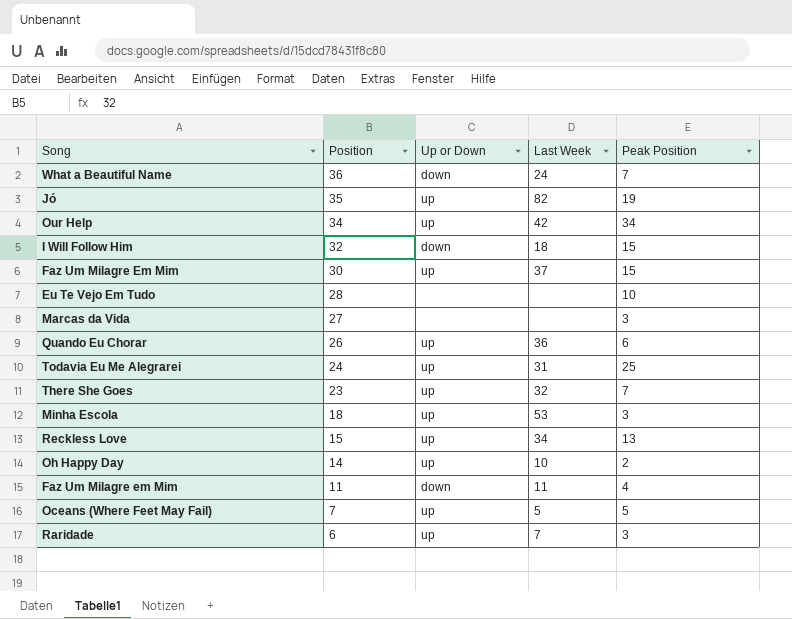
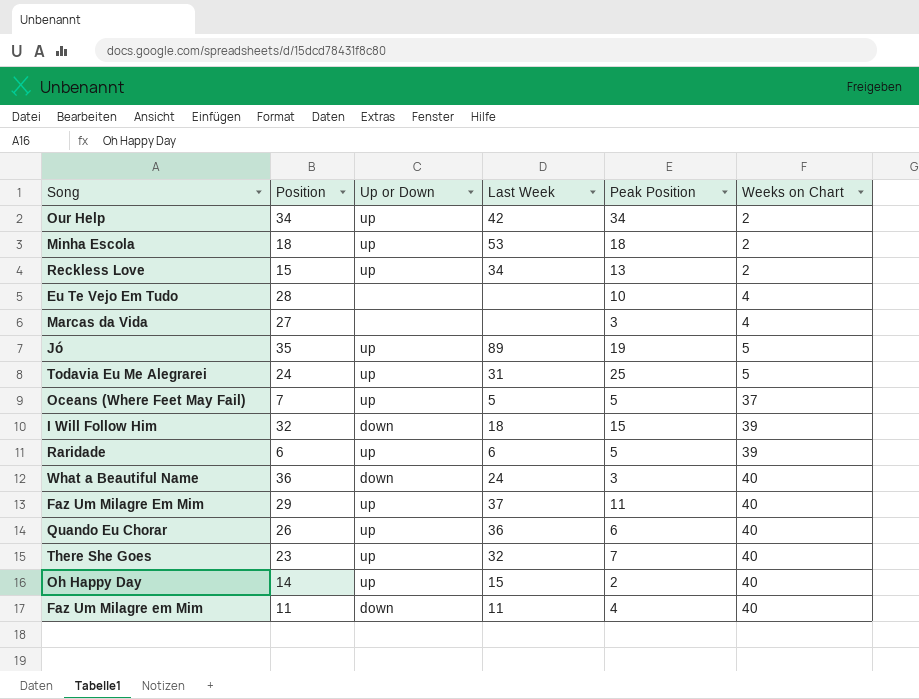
row order: Position descending -> Weeks on Chart ascending
column Weeks on Chart | position: none -> 6
Minha Escola | Peak Position: 3 -> 18
Jó | Last Week: 82 -> 89
Raridade | Last Week: 7 -> 6
Raridade | Peak Position: 3 -> 5
What a Beautiful Name | Peak Position: 7 -> 3
Faz Um Milagre Em Mim | Position: 30 -> 29
Faz Um Milagre Em Mim | Peak Position: 15 -> 11
Oh Happy Day | Last Week: 10 -> 15

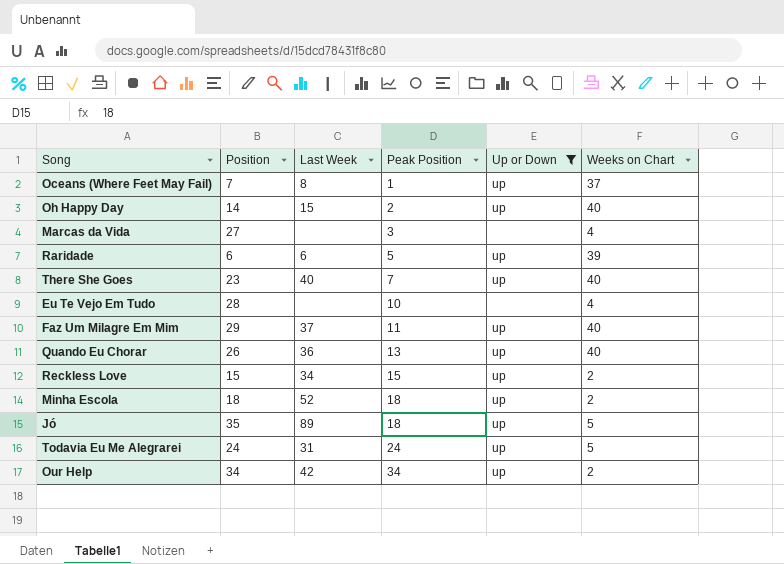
filter: none -> Up or Down != down
row order: Weeks on Chart ascending -> Peak Position ascending
column Up or Down | position: 3 -> 5
Oceans (Where Feet May Fail) | Last Week: 5 -> 8
Oceans (Where Feet May Fail) | Peak Position: 5 -> 1
There She Goes | Last Week: 32 -> 40
Quando Eu Chorar | Peak Position: 6 -> 13
Reckless Love | Peak Position: 13 -> 15
Minha Escola | Last Week: 53 -> 52
Jó | Peak Position: 19 -> 18
Todavia Eu Me Alegrarei | Peak Position: 25 -> 24

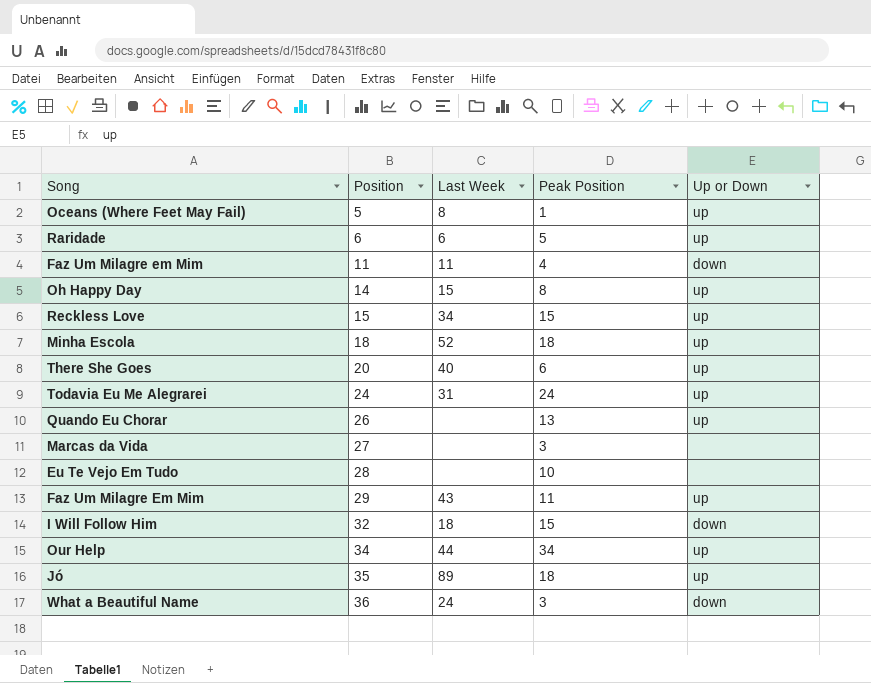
filter: Up or Down != down -> none
row order: Peak Position ascending -> Position ascending
column Weeks on Chart | position: 6 -> none
Oceans (Where Feet May Fail) | Position: 7 -> 5
Oh Happy Day | Peak Position: 2 -> 8
There She Goes | Position: 23 -> 20
There She Goes | Peak Position: 7 -> 6
Quando Eu Chorar | Last Week: 36 -> none
Faz Um Milagre Em Mim | Last Week: 37 -> 43
Our Help | Last Week: 42 -> 44

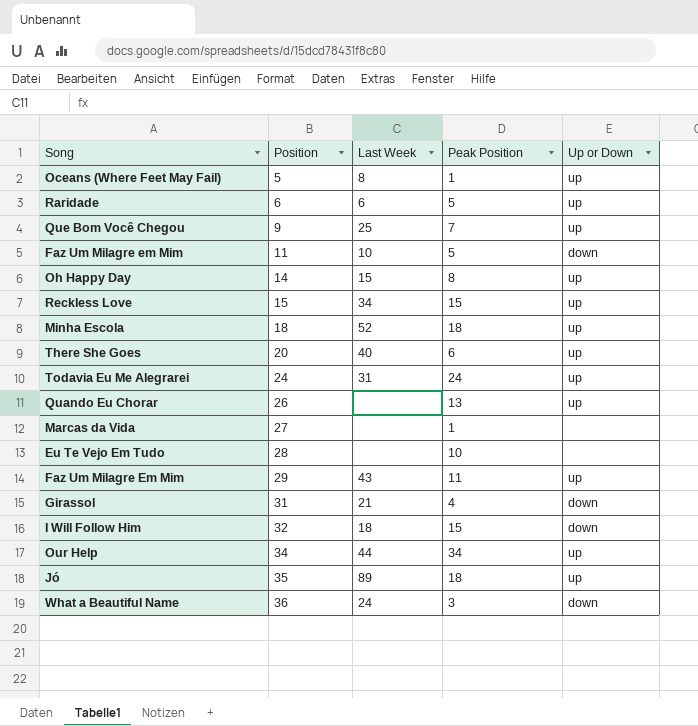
row Que Bom Você Chegou: none -> 9 | 25 | 7 | up
Faz Um Milagre em Mim | Last Week: 11 -> 10
Faz Um Milagre em Mim | Peak Position: 4 -> 5
Marcas da Vida | Peak Position: 3 -> 1
row Girassol: none -> 31 | 21 | 4 | down

